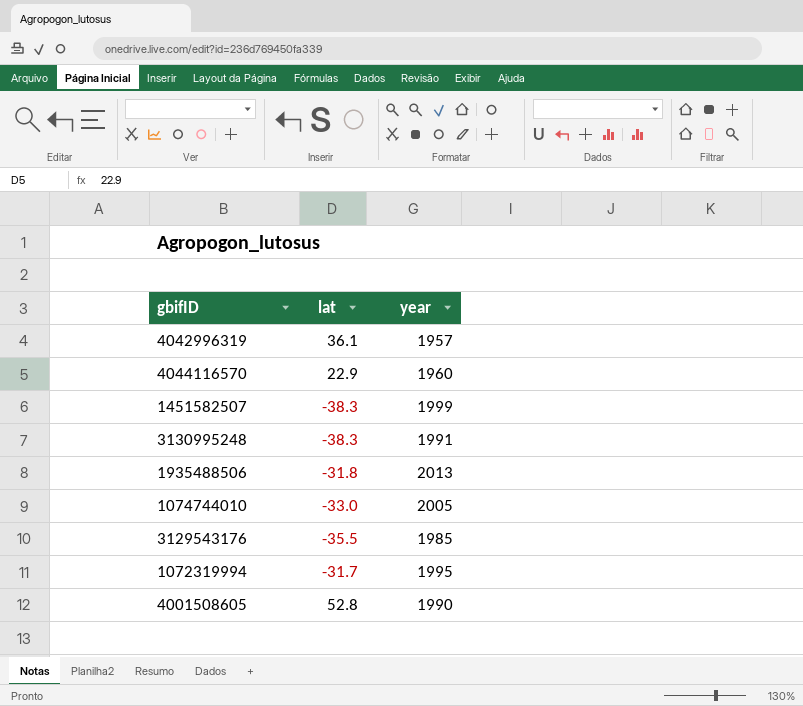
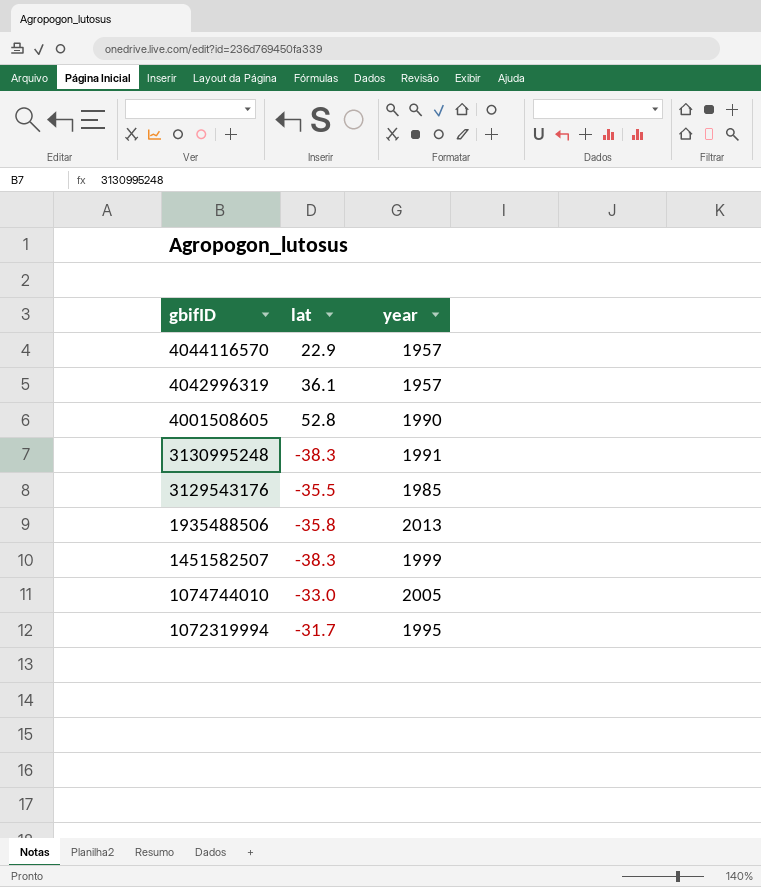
row order: none -> gbifID descending
4044116570 | year: 1960 -> 1957
1935488506 | lat: -31.8 -> -35.8

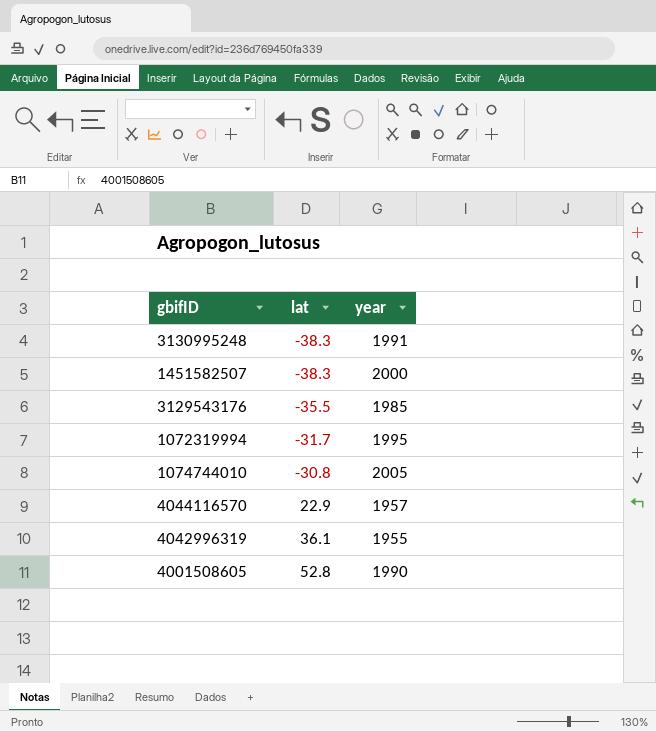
row order: gbifID descending -> lat ascending
row 1935488506: -35.8 | 2013 -> none
1451582507 | year: 1999 -> 2000
1074744010 | lat: -33.0 -> -30.8
4042996319 | year: 1957 -> 1955

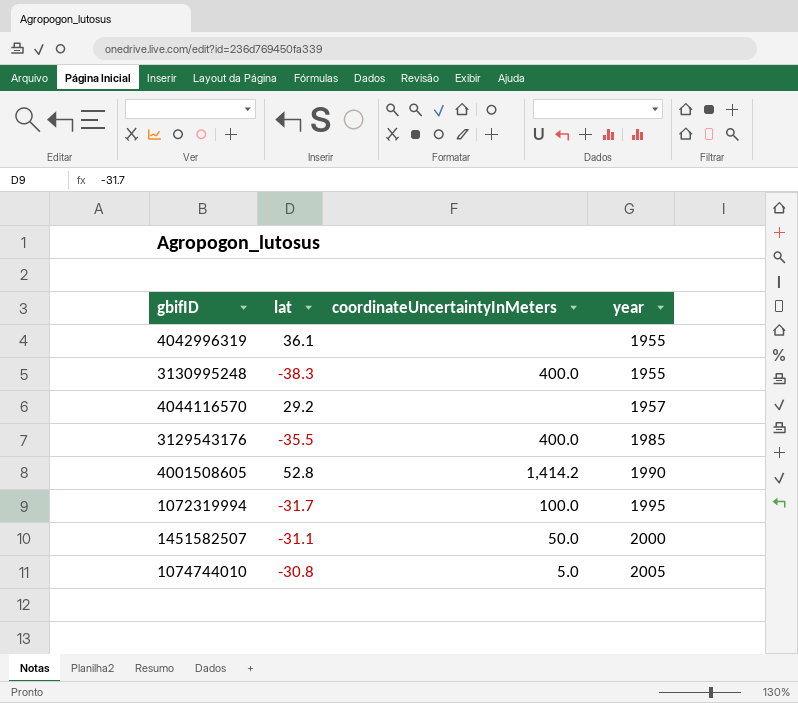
row order: lat ascending -> year ascending
column coordinateUncertaintyInMeters | position: none -> 3
3130995248 | year: 1991 -> 1955
4044116570 | lat: 22.9 -> 29.2
1451582507 | lat: -38.3 -> -31.1

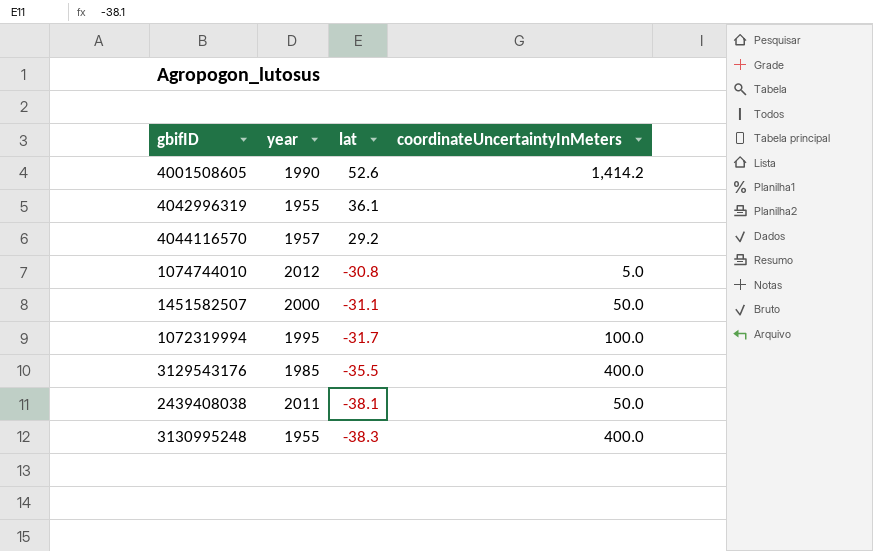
row order: year ascending -> lat descending
column year | position: 4 -> 2
4001508605 | lat: 52.8 -> 52.6
1074744010 | year: 2005 -> 2012
row 2439408038: none -> 2011 | -38.1 | 50.0

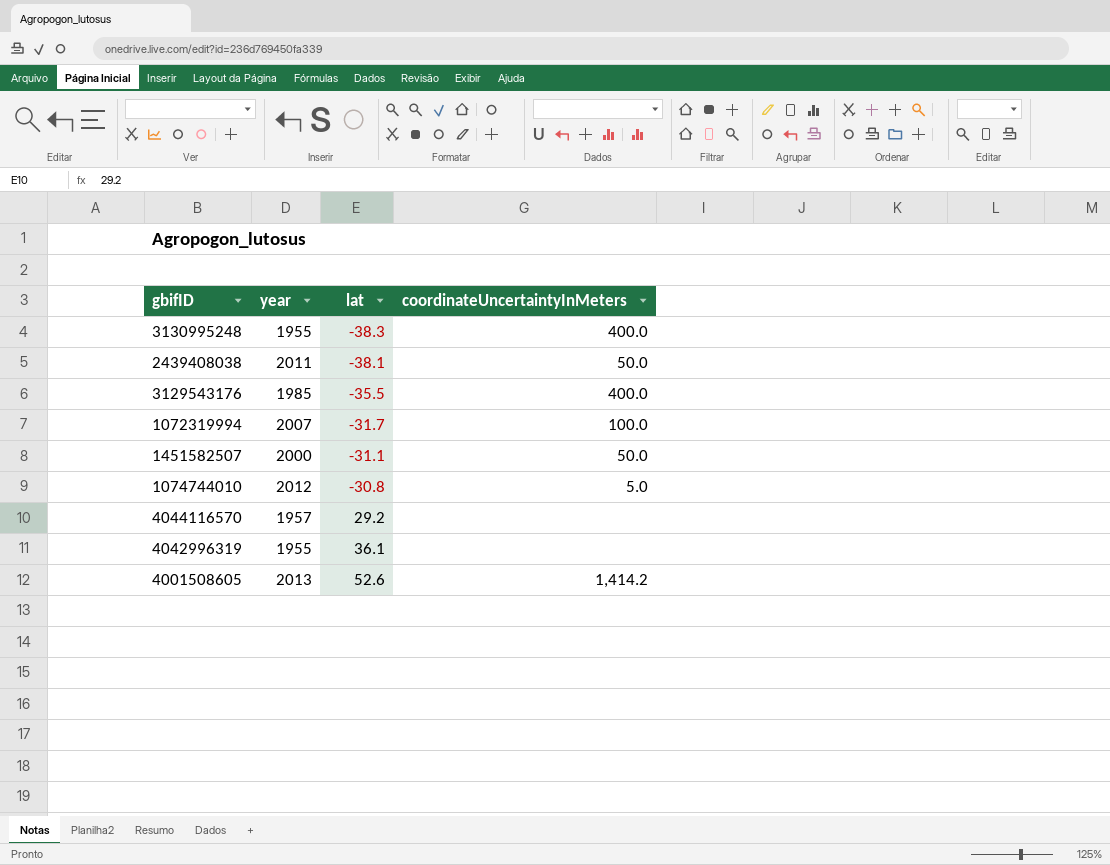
row order: lat descending -> lat ascending
1072319994 | year: 1995 -> 2007
4001508605 | year: 1990 -> 2013

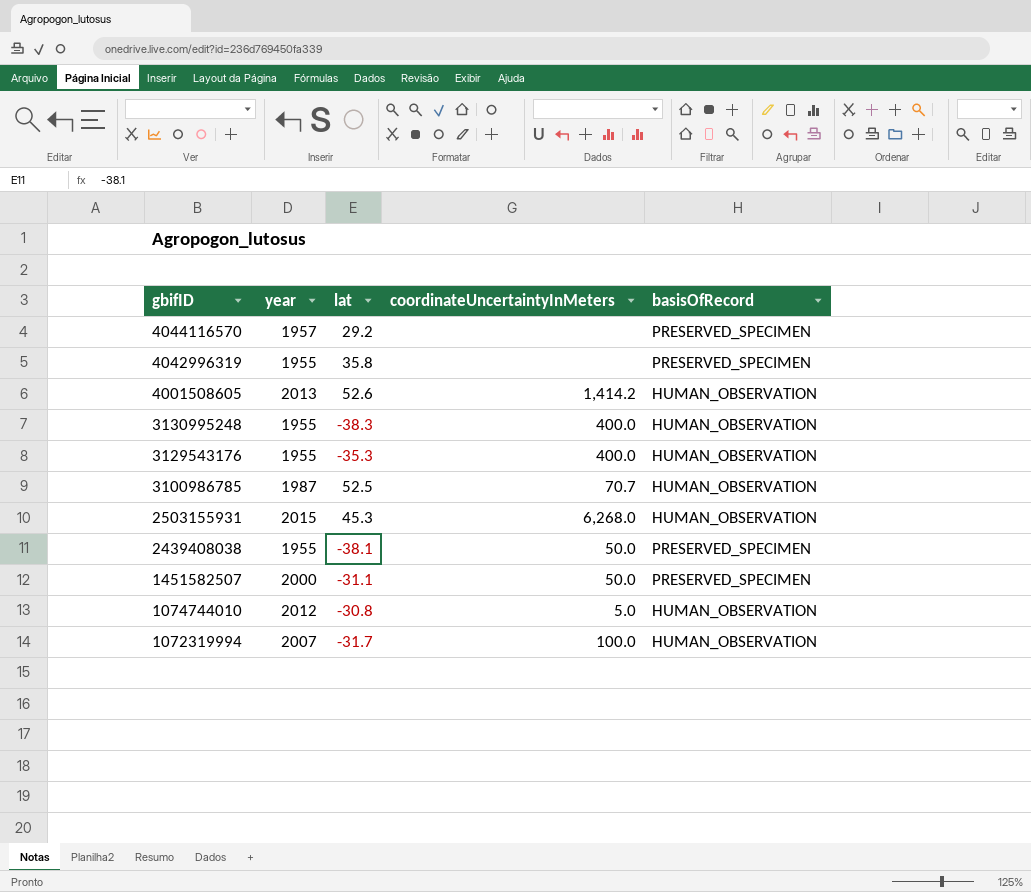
row order: lat ascending -> gbifID descending
column basisOfRecord | position: none -> 5
4042996319 | lat: 36.1 -> 35.8
3129543176 | year: 1985 -> 1955
3129543176 | lat: -35.5 -> -35.3
row 3100986785: none -> 1987 | 52.5 | 70.7 | HUMAN_OBSERVATION
row 2503155931: none -> 2015 | 45.3 | 6,268.0 | HUMAN_OBSERVATION
2439408038 | year: 2011 -> 1955

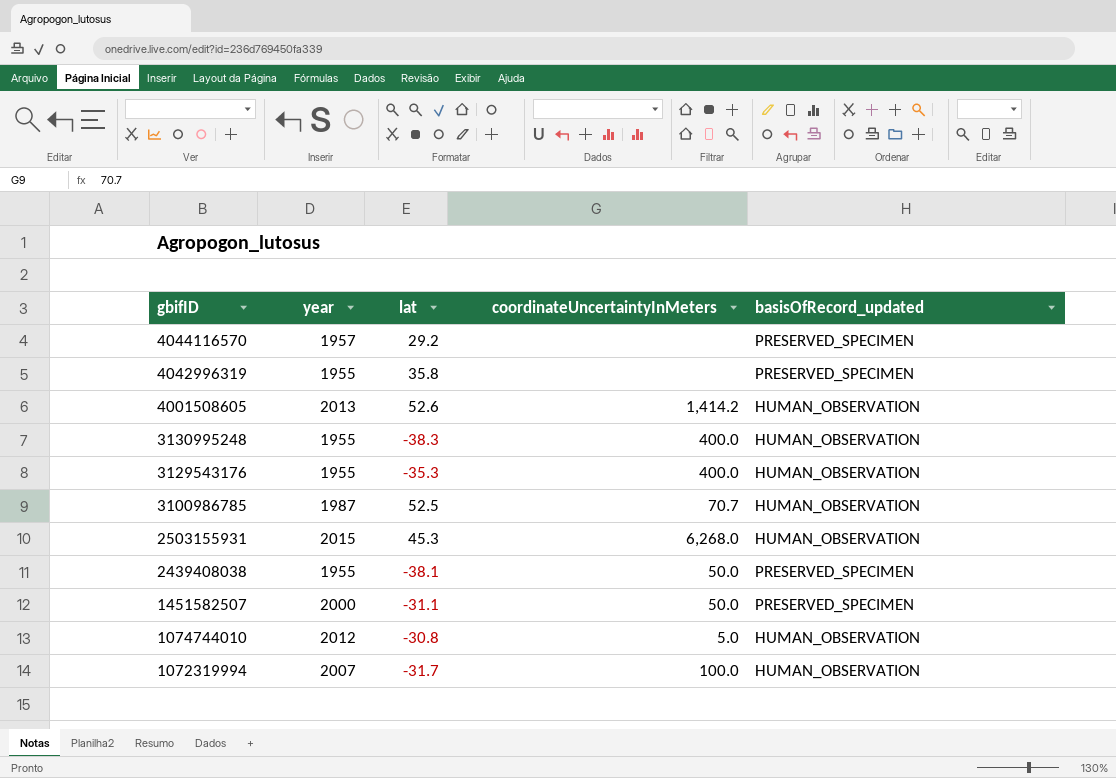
column name: basisOfRecord -> basisOfRecord_updated

